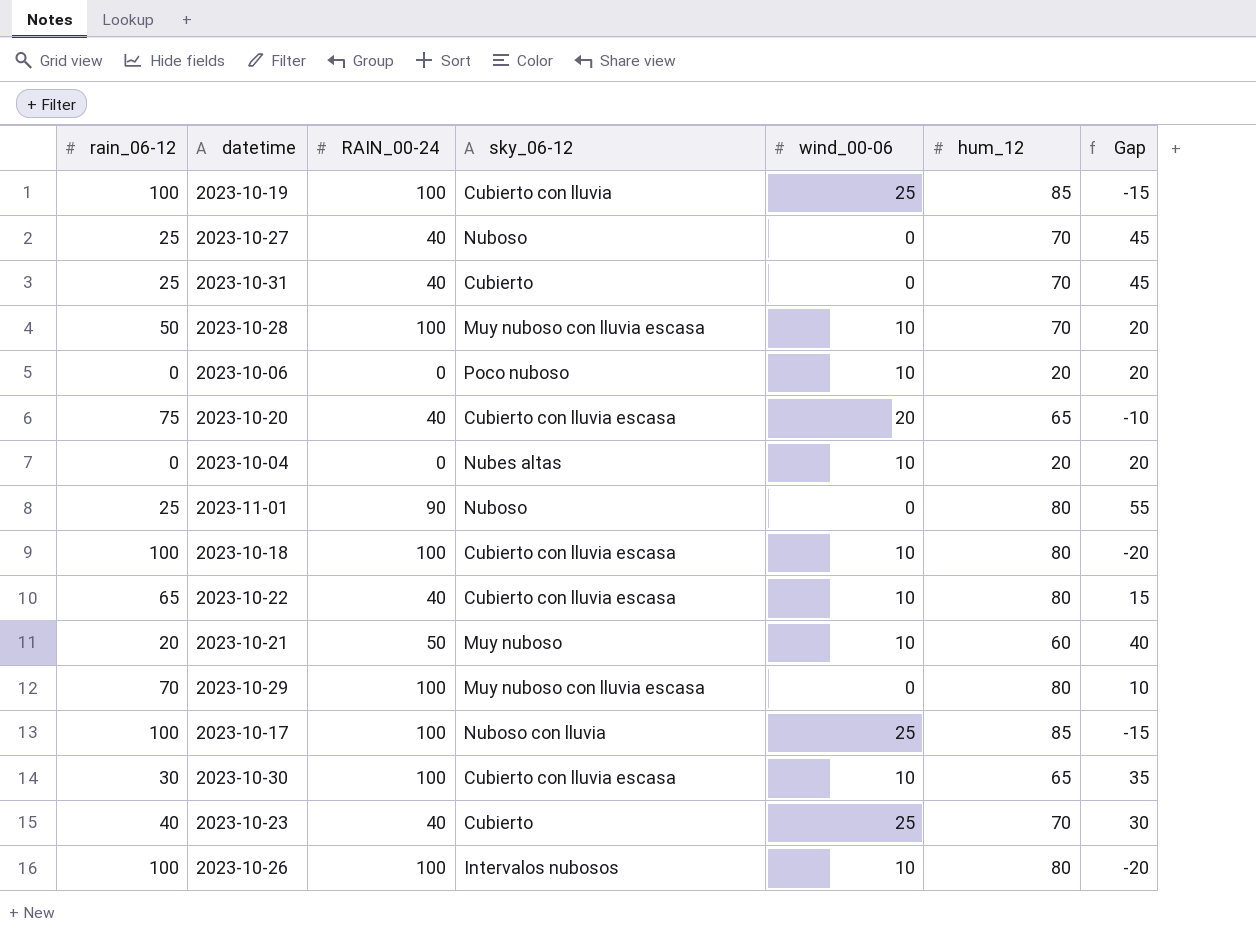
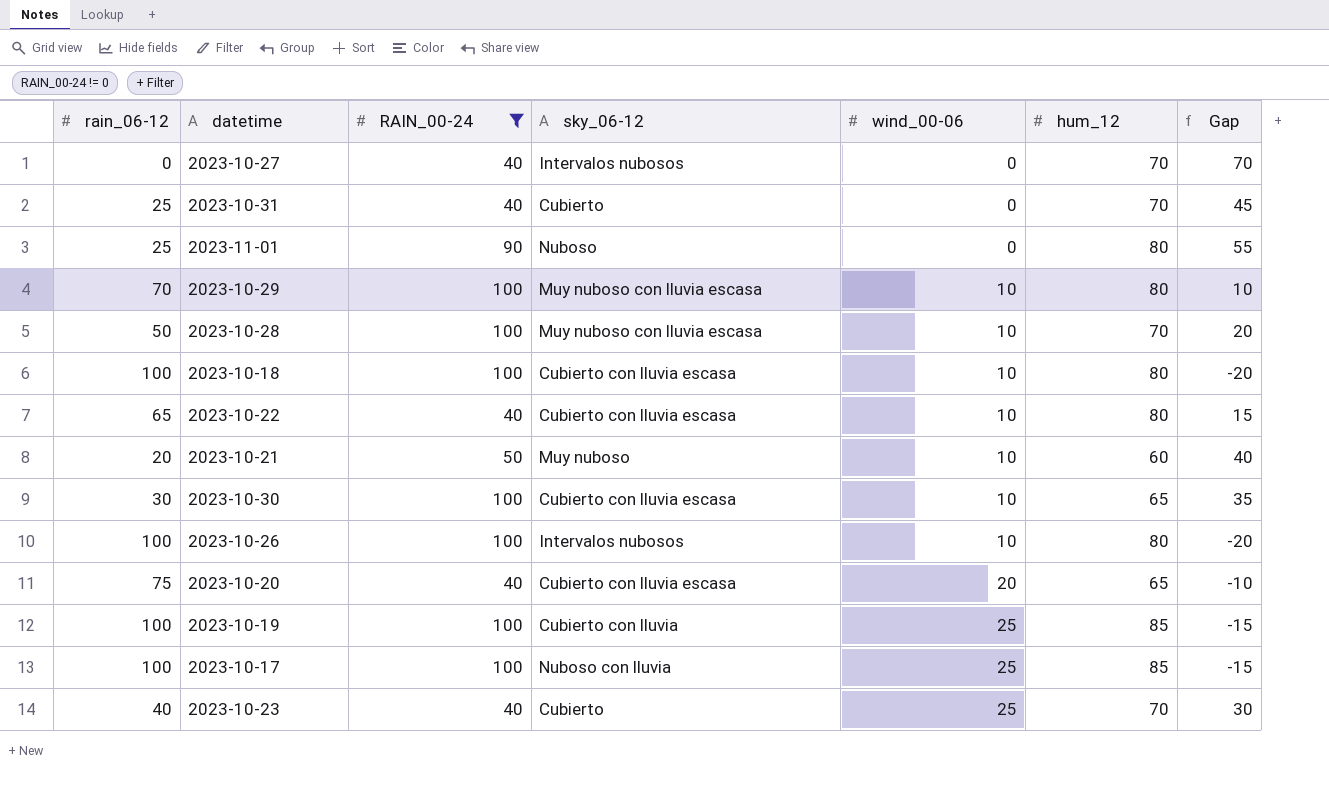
filter: none -> RAIN_00-24 != 0
row order: none -> wind_00-06 ascending
2023-10-27 | rain_06-12: 25 -> 0
2023-10-27 | sky_06-12: Nuboso -> Intervalos nubosos
2023-10-27 | Gap: 45 -> 70
2023-10-29 | wind_00-06: 0 -> 10

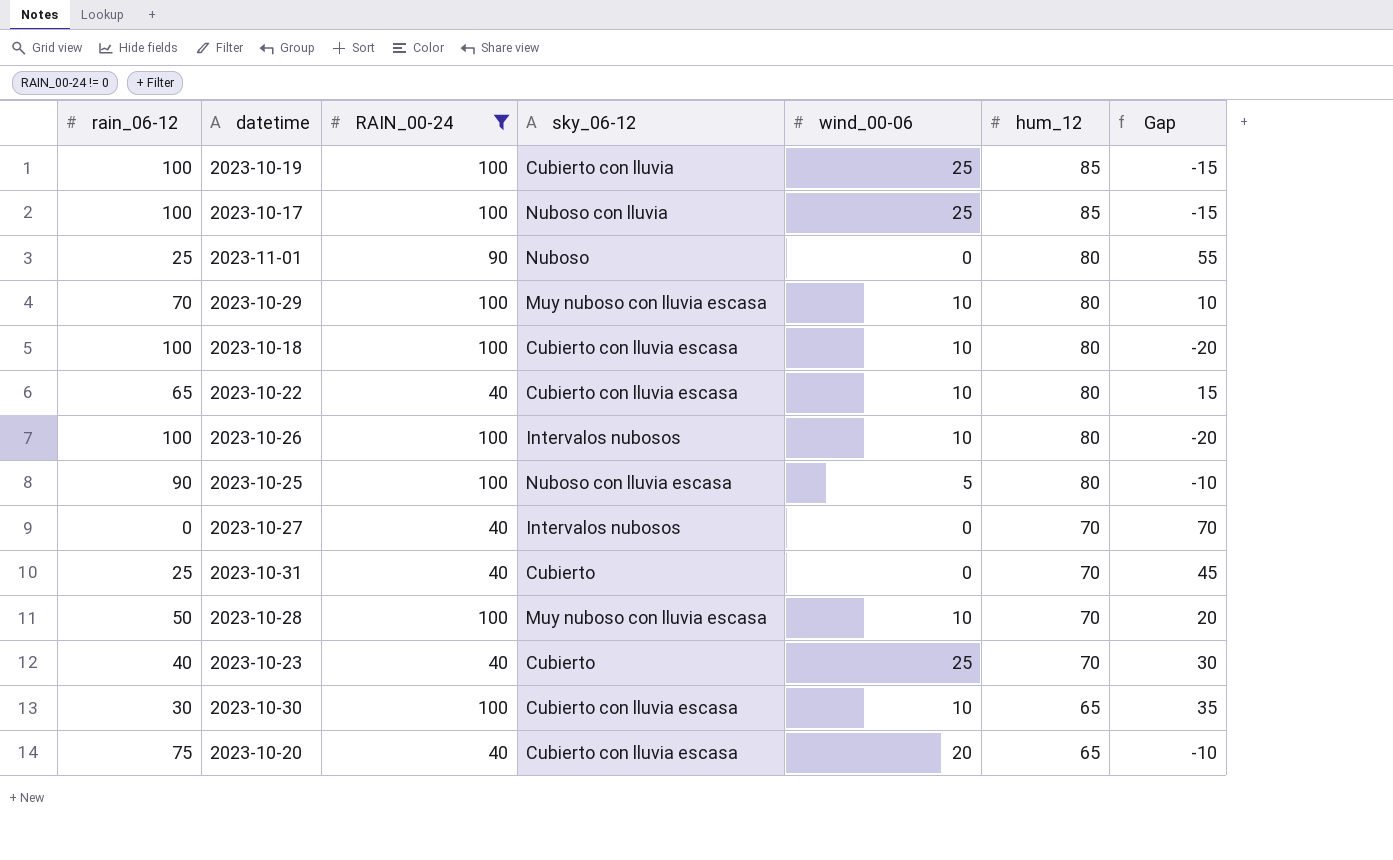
row order: wind_00-06 ascending -> hum_12 descending
row 2023-10-21: 20 | 50 | Muy nuboso | 10 | 60 | 40 -> none
row 2023-10-25: none -> 90 | 100 | Nuboso con lluvia escasa | 5 | 80 | -10

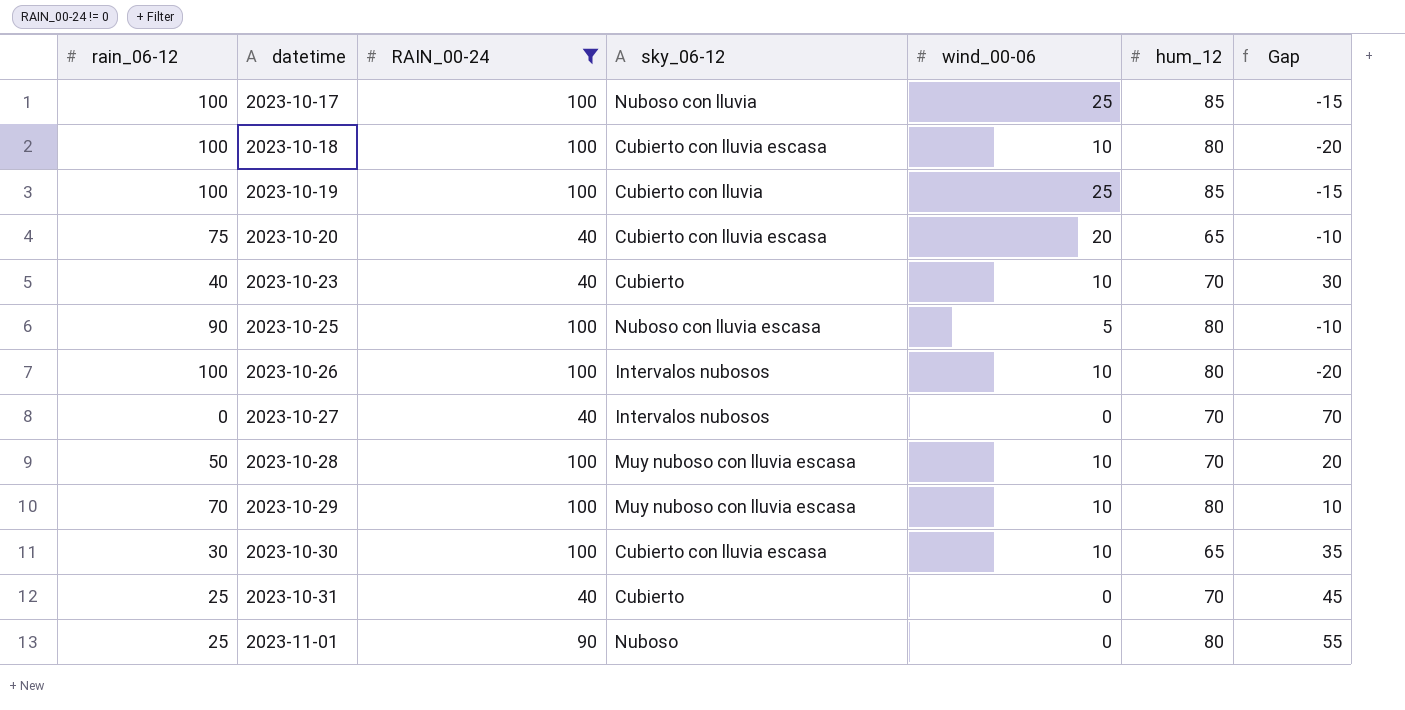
row order: hum_12 descending -> datetime ascending
row 2023-10-22: 65 | 40 | Cubierto con lluvia escasa | 10 | 80 | 15 -> none
2023-10-23 | wind_00-06: 25 -> 10

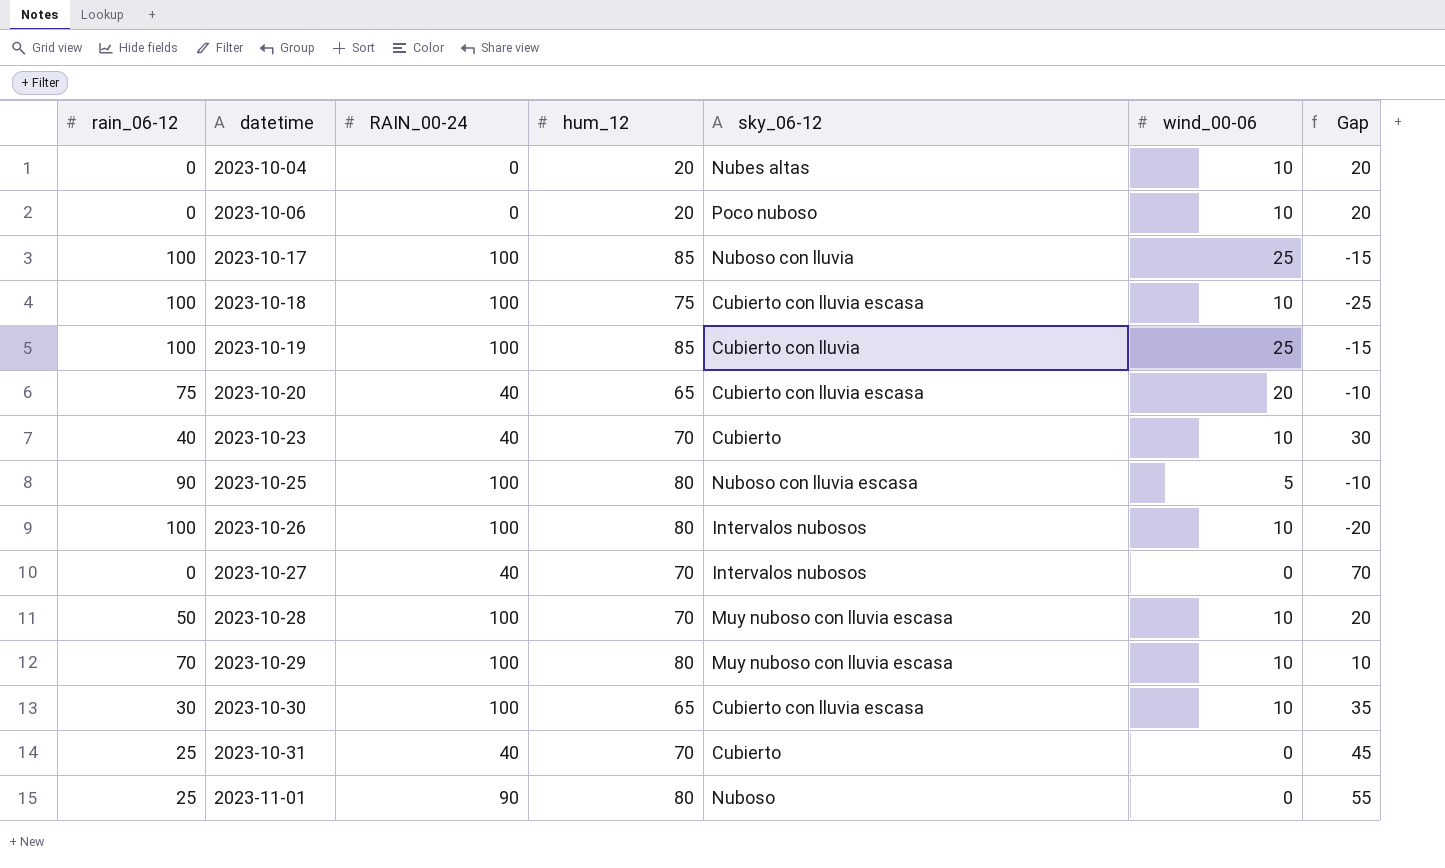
filter: RAIN_00-24 != 0 -> none
column hum_12 | position: 6 -> 4
2023-10-18 | hum_12: 80 -> 75
2023-10-18 | Gap: -20 -> -25

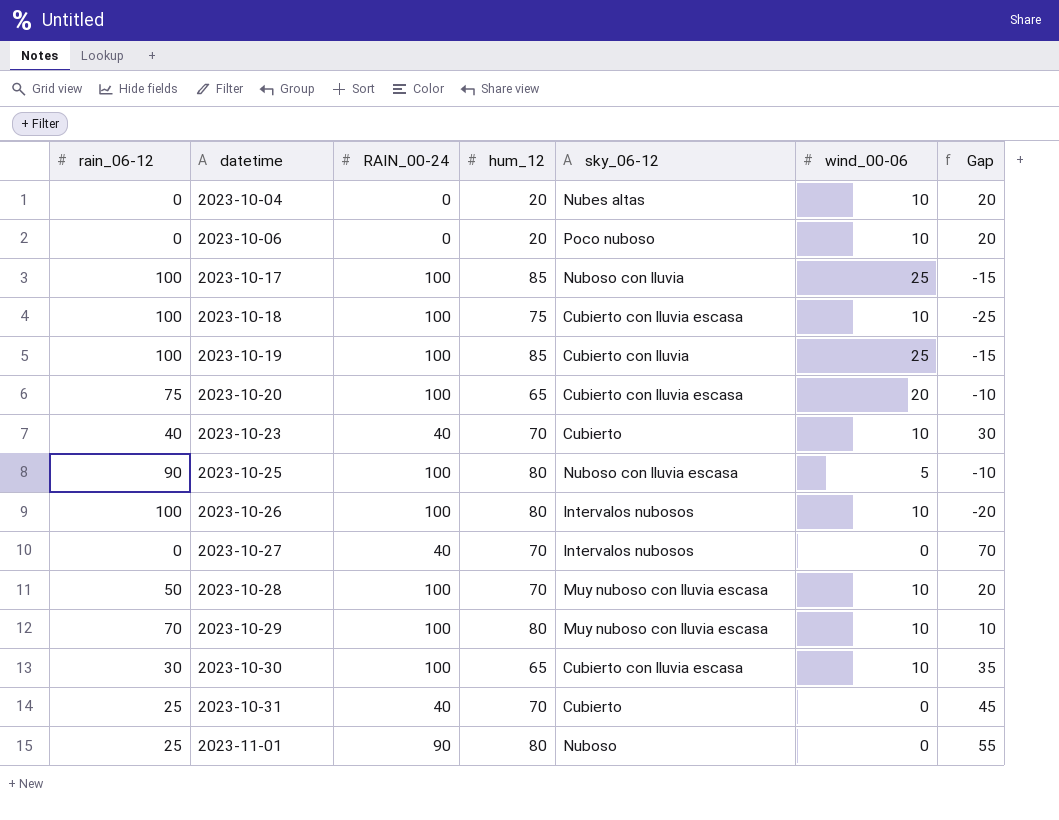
2023-10-20 | RAIN_00-24: 40 -> 100

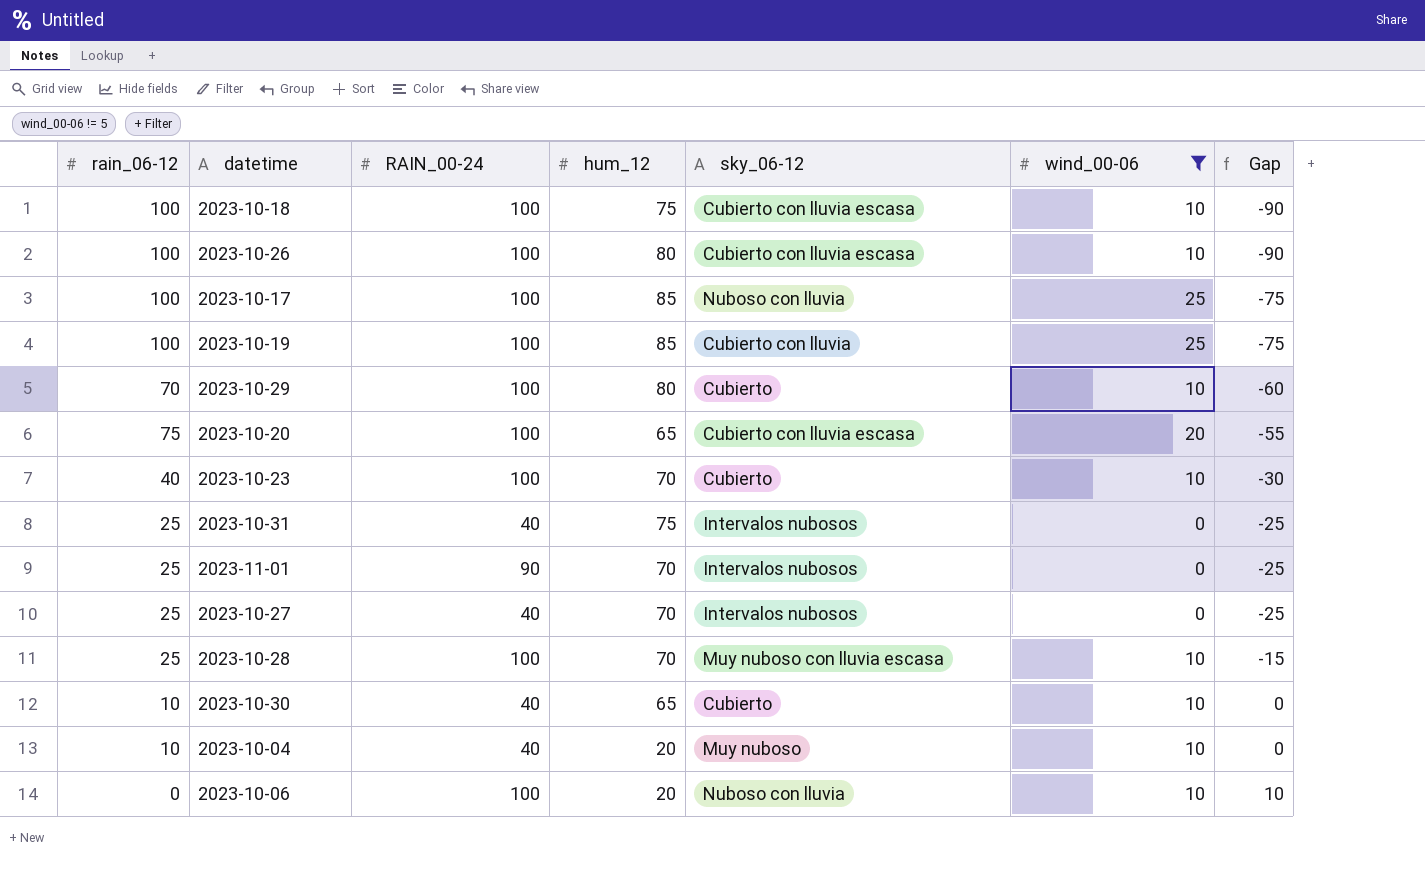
filter: none -> wind_00-06 != 5
row order: datetime ascending -> Gap ascending
column Gap | formula: [hum_12] - [rain_06-12] -> [wind_00-06] - [rain_06-12]
2023-10-26 | sky_06-12: Intervalos nubosos -> Cubierto con lluvia escasa
2023-10-29 | sky_06-12: Muy nuboso con lluvia escasa -> Cubierto
2023-10-23 | RAIN_00-24: 40 -> 100
2023-10-31 | hum_12: 70 -> 75
2023-10-31 | sky_06-12: Cubierto -> Intervalos nubosos
2023-11-01 | hum_12: 80 -> 70
2023-11-01 | sky_06-12: Nuboso -> Intervalos nubosos
2023-10-27 | rain_06-12: 0 -> 25
2023-10-28 | rain_06-12: 50 -> 25
2023-10-30 | rain_06-12: 30 -> 10
2023-10-30 | RAIN_00-24: 100 -> 40
2023-10-30 | sky_06-12: Cubierto con lluvia escasa -> Cubierto
2023-10-04 | rain_06-12: 0 -> 10
2023-10-04 | RAIN_00-24: 0 -> 40
2023-10-04 | sky_06-12: Nubes altas -> Muy nuboso
2023-10-06 | RAIN_00-24: 0 -> 100
2023-10-06 | sky_06-12: Poco nuboso -> Nuboso con lluvia

